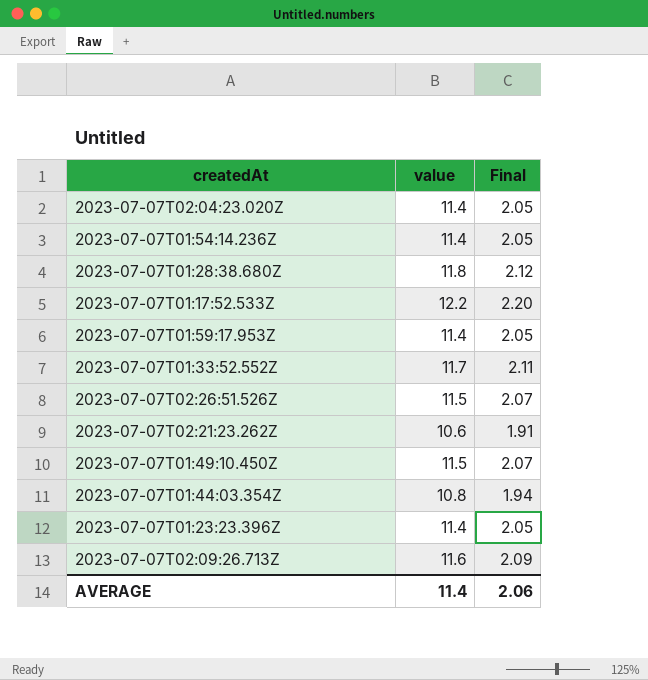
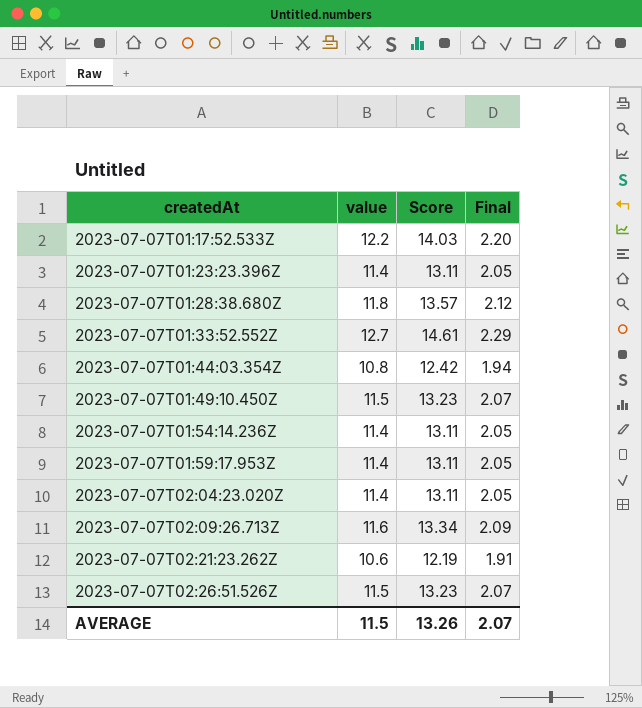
row order: none -> createdAt ascending
column Score | formula: none -> [value] * 1.15
2023-07-07T01:33:52.552Z | value: 11.7 -> 12.7
2023-07-07T01:33:52.552Z | Final: 2.11 -> 2.29
AVERAGE | value: 11.4 -> 11.5
AVERAGE | Final: 2.06 -> 2.07

